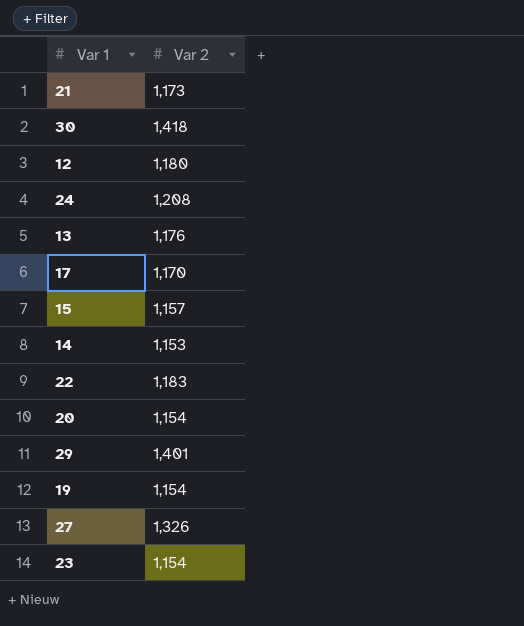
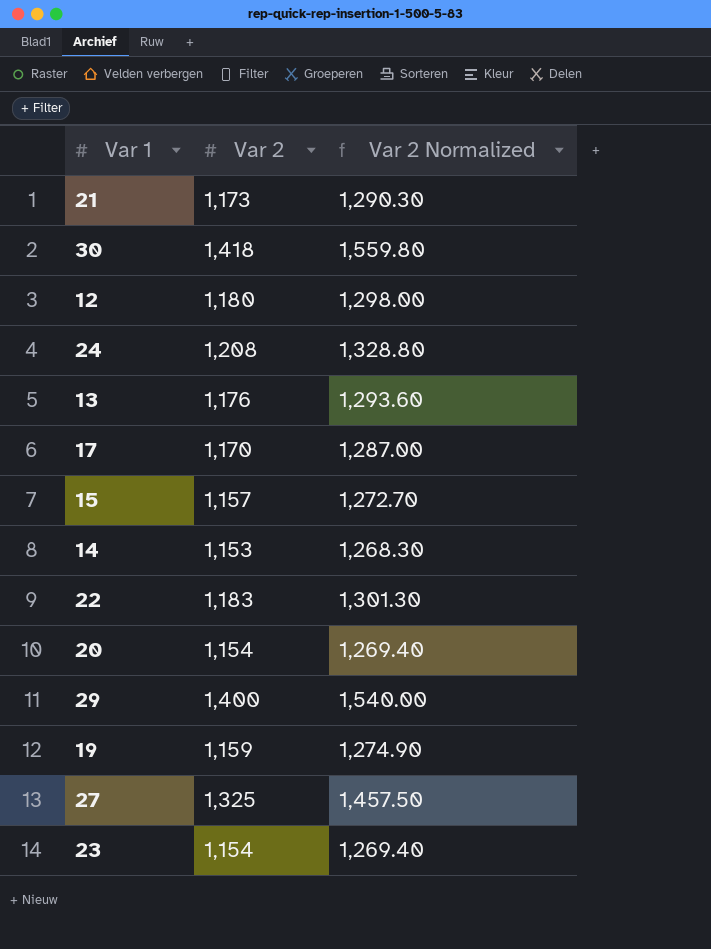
column Var 2 Normalized | formula: none -> [Var 2] * 1.1
29 | Var 2: 1,401 -> 1,400
19 | Var 2: 1,154 -> 1,159
27 | Var 2: 1,326 -> 1,325

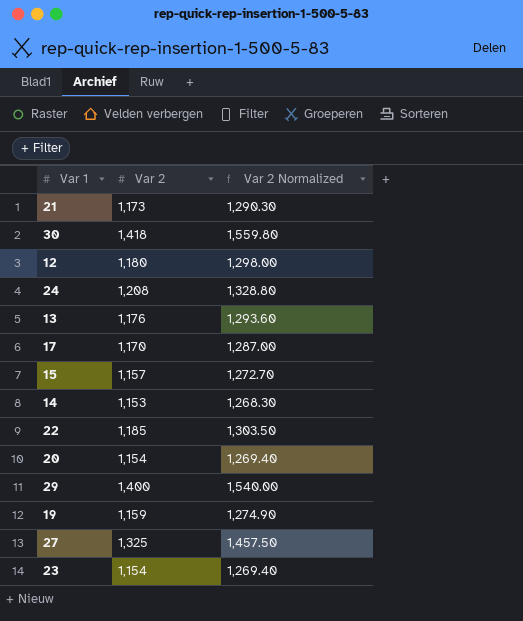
22 | Var 2: 1,183 -> 1,185
22 | Var 2 Normalized: 1,301.30 -> 1,303.50

